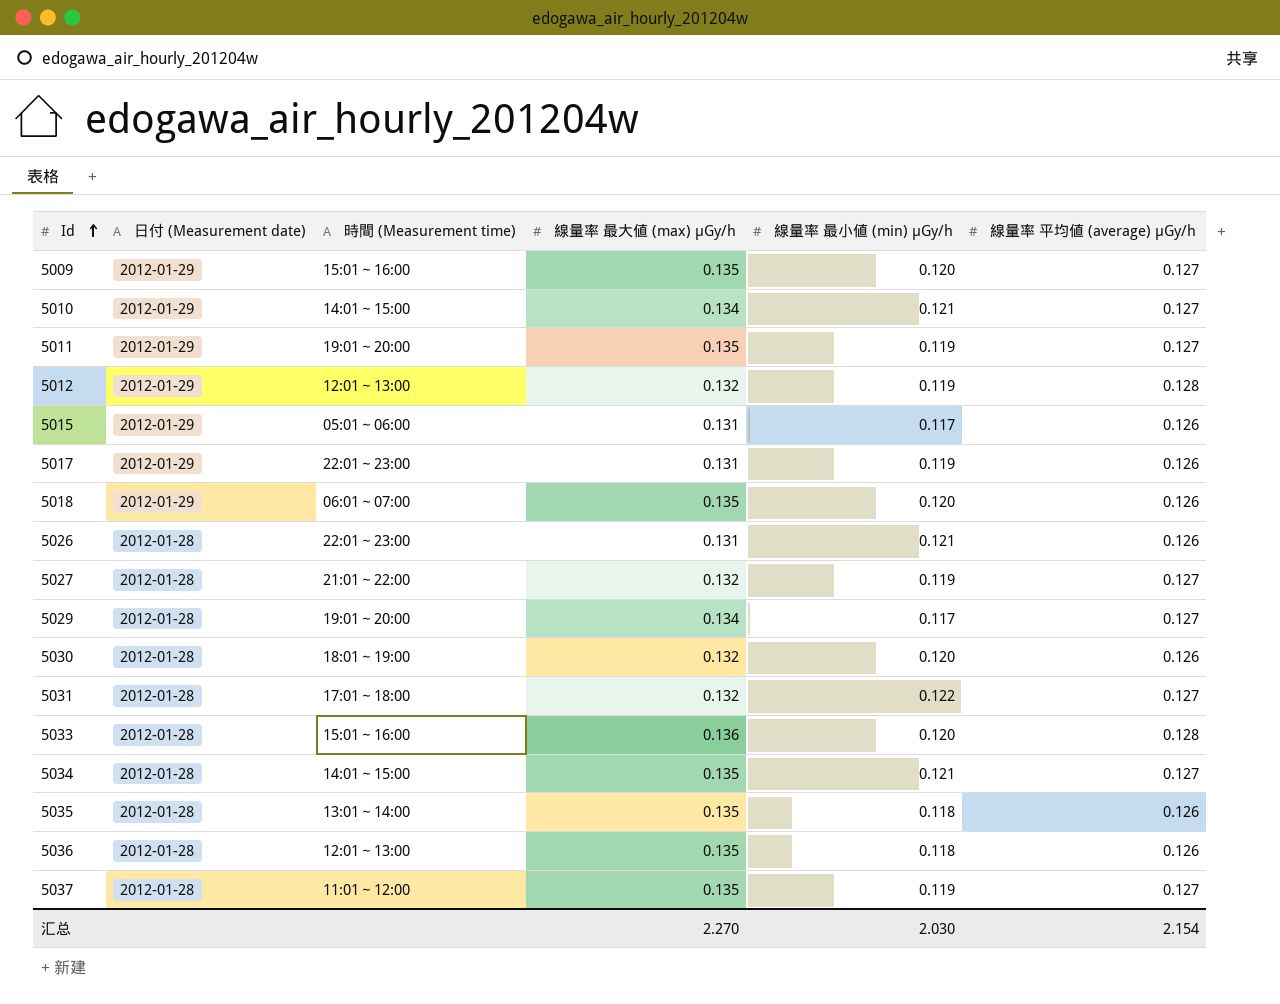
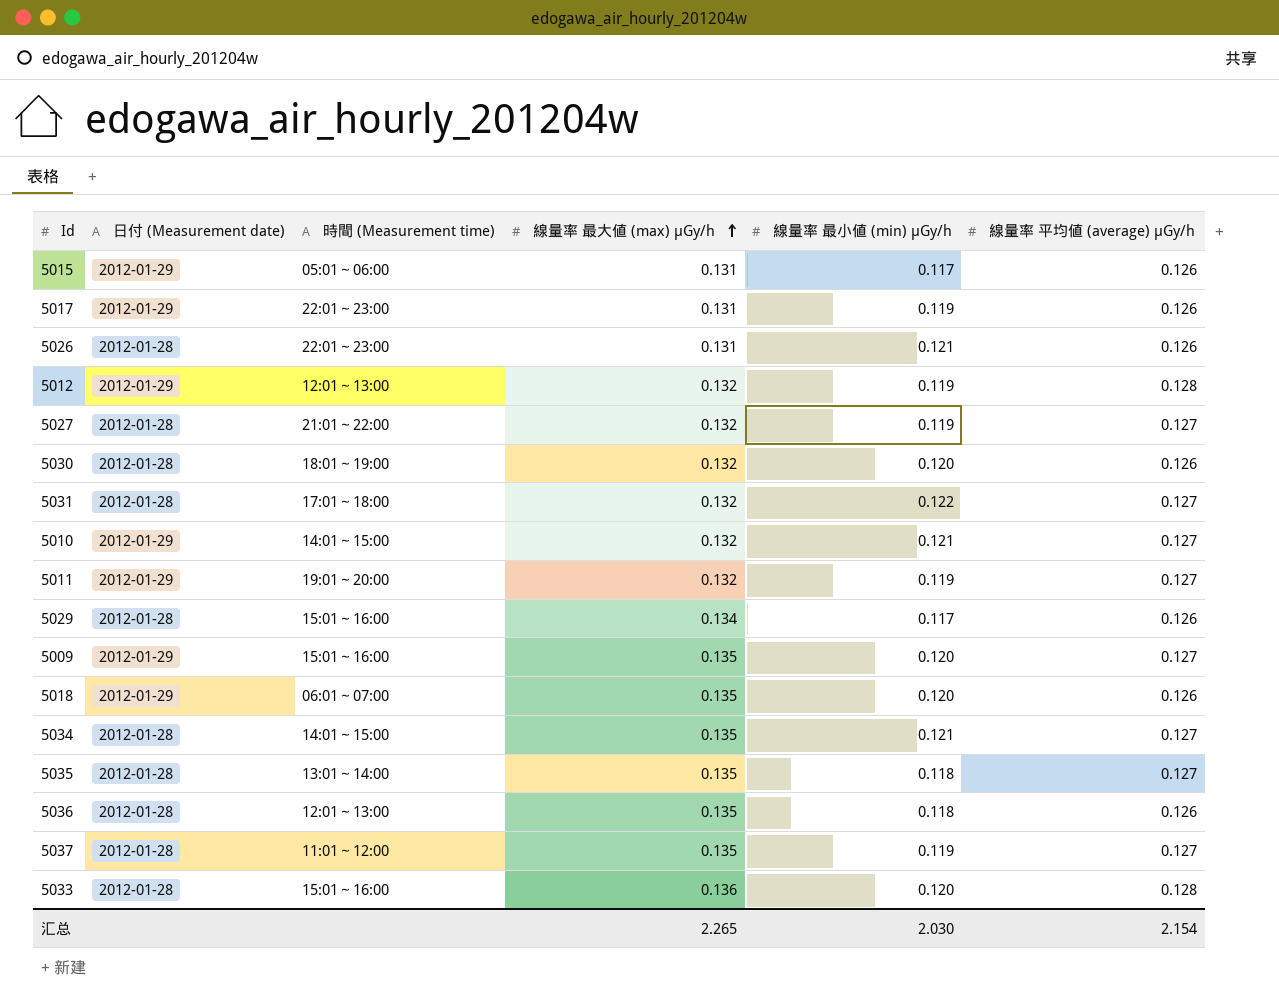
row order: Id ascending -> 線量率 最大値 (max) μGy/h ascending
5010 | 線量率 最大値 (max) μGy/h: 0.134 -> 0.132
5011 | 線量率 最大値 (max) μGy/h: 0.135 -> 0.132
5029 | 時間 (Measurement time): 19:01～20:00 -> 15:01～16:00
5029 | 線量率 平均値 (average) μGy/h: 0.127 -> 0.126
5035 | 線量率 平均値 (average) μGy/h: 0.126 -> 0.127
汇总 | 線量率 最大値 (max) μGy/h: 2.270 -> 2.265

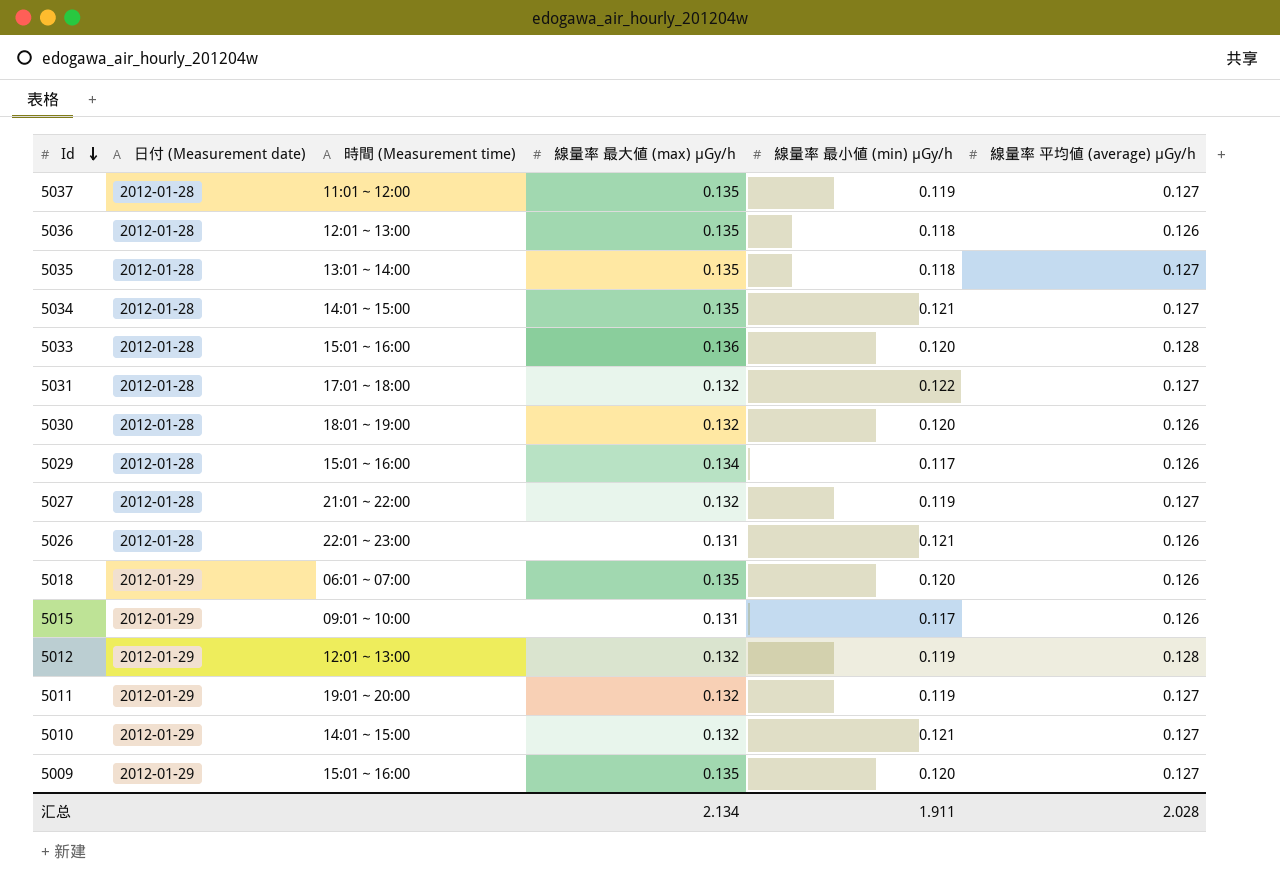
row order: 線量率 最大値 (max) μGy/h ascending -> Id descending
row 5017: 2012-01-29 | 22:01～23:00 | 0.131 | 0.119 | 0.126 -> none
5015 | 時間 (Measurement time): 05:01～06:00 -> 09:01～10:00
汇总 | 線量率 最大値 (max) μGy/h: 2.265 -> 2.134
汇总 | 線量率 最小値 (min) μGy/h: 2.030 -> 1.911
汇总 | 線量率 平均値 (average) μGy/h: 2.154 -> 2.028

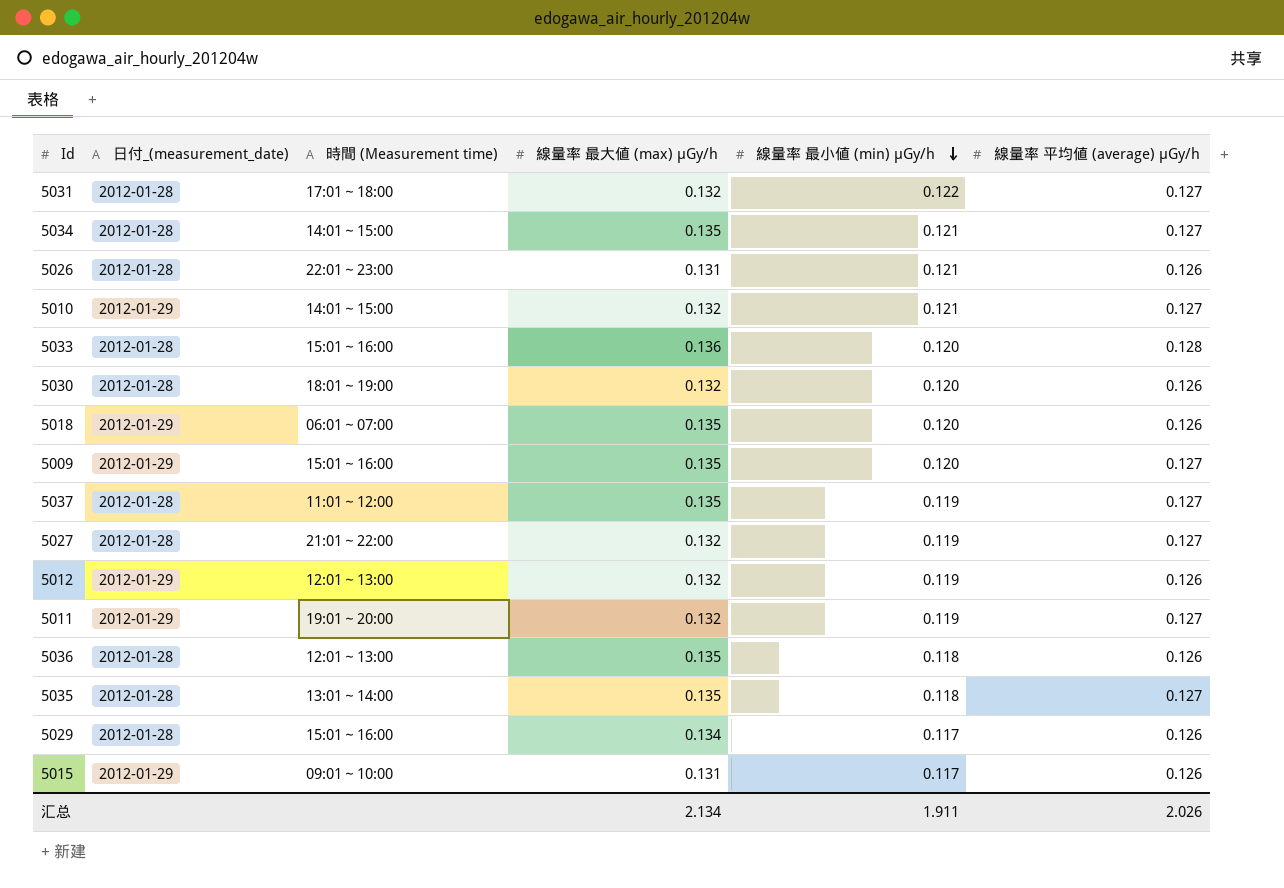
row order: Id descending -> 線量率 最小値 (min) μGy/h descending
column name: 日付 (Measurement date) -> 日付_(measurement_date)
5012 | 線量率 平均値 (average) μGy/h: 0.128 -> 0.126
汇总 | 線量率 平均値 (average) μGy/h: 2.028 -> 2.026

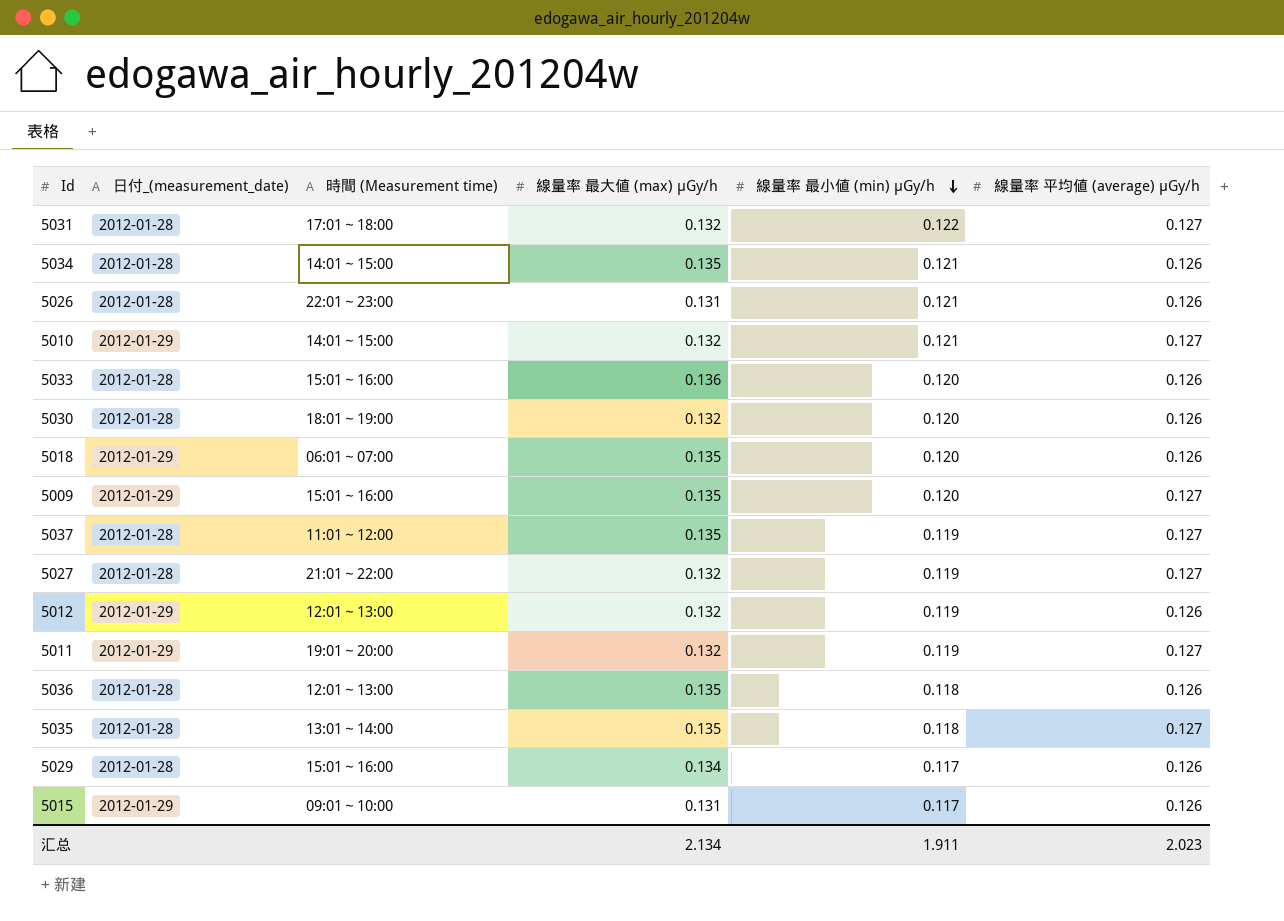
5034 | 線量率 平均値 (average) μGy/h: 0.127 -> 0.126
5033 | 線量率 平均値 (average) μGy/h: 0.128 -> 0.126
汇总 | 線量率 平均値 (average) μGy/h: 2.026 -> 2.023

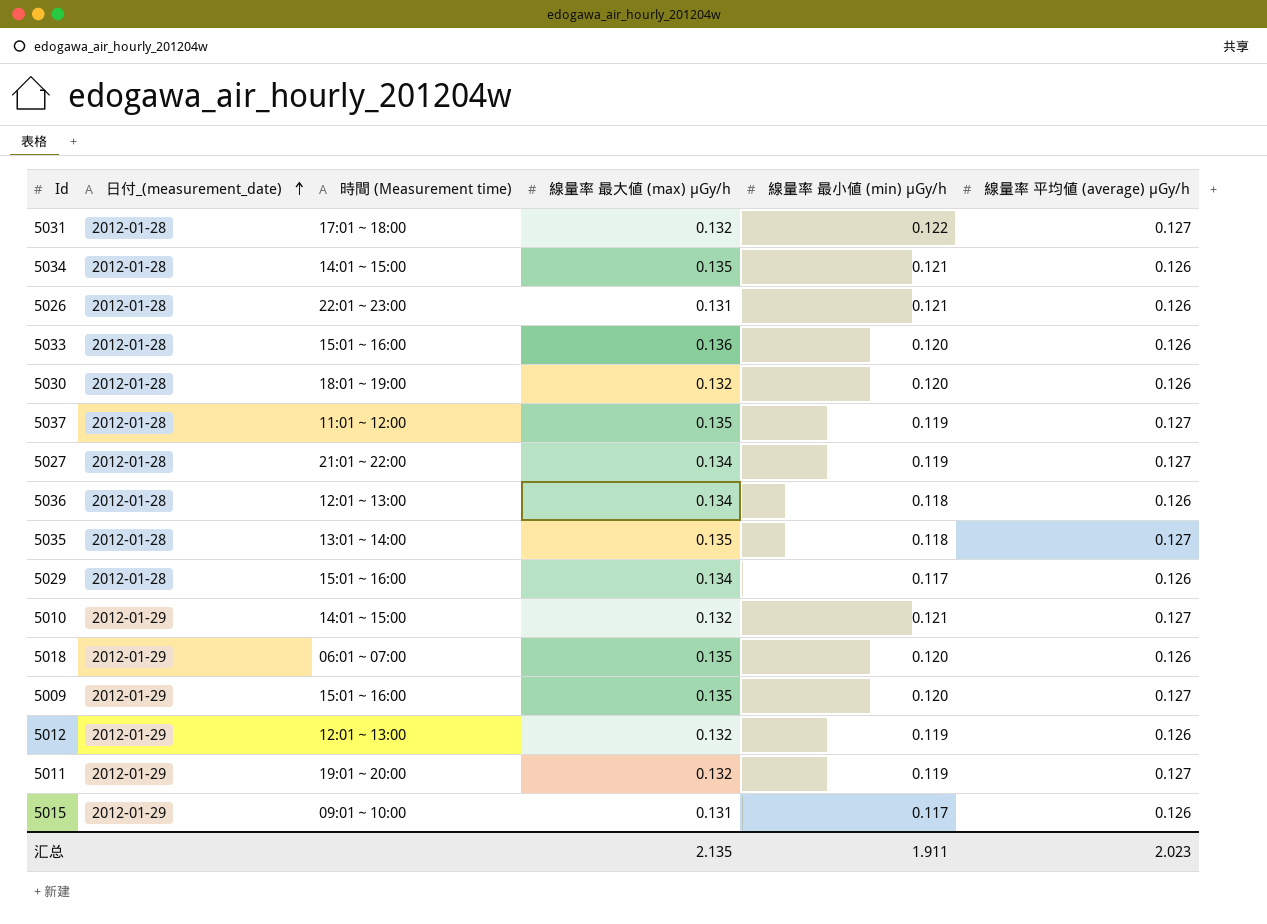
row order: 線量率 最小値 (min) μGy/h descending -> 日付_(measurement_date) ascending
5027 | 線量率 最大値 (max) μGy/h: 0.132 -> 0.134
5036 | 線量率 最大値 (max) μGy/h: 0.135 -> 0.134
汇总 | 線量率 最大値 (max) μGy/h: 2.134 -> 2.135

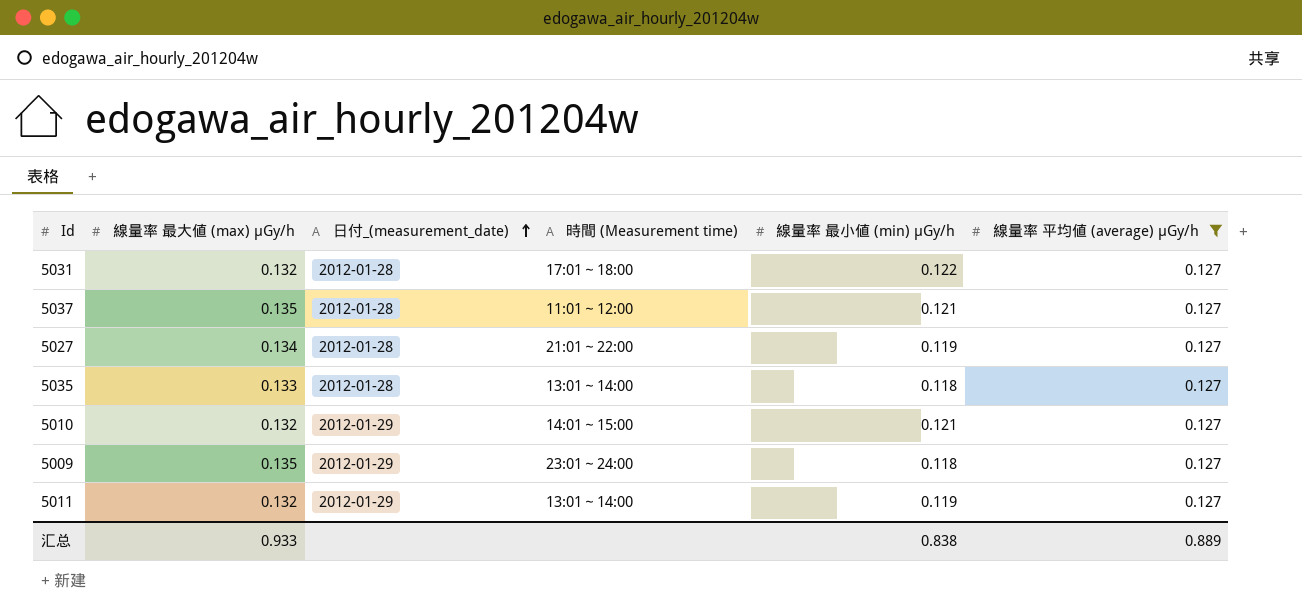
filter: none -> 線量率 平均値 (average) μGy/h = 0.127
column 線量率 最大値 (max) μGy/h | position: 4 -> 2
5037 | 線量率 最小値 (min) μGy/h: 0.119 -> 0.121
5035 | 線量率 最大値 (max) μGy/h: 0.135 -> 0.133
5009 | 時間 (Measurement time): 15:01～16:00 -> 23:01～24:00
5009 | 線量率 最小値 (min) μGy/h: 0.120 -> 0.118
5011 | 時間 (Measurement time): 19:01～20:00 -> 13:01～14:00
汇总 | 線量率 最大値 (max) μGy/h: 2.135 -> 0.933
汇总 | 線量率 最小値 (min) μGy/h: 1.911 -> 0.838
汇总 | 線量率 平均値 (average) μGy/h: 2.023 -> 0.889

